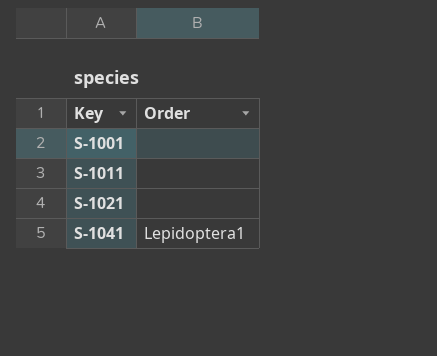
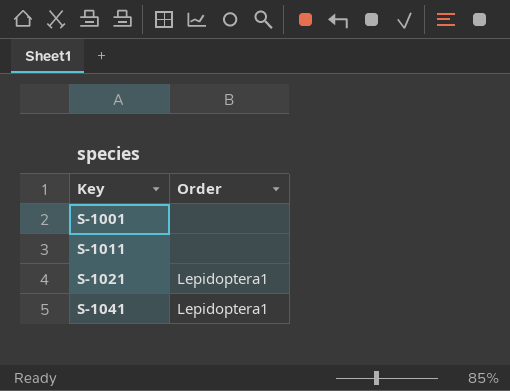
S-1021 | Order: none -> Lepidoptera1

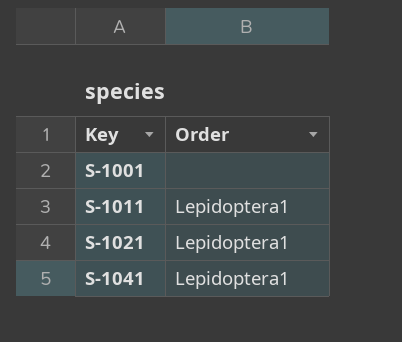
S-1011 | Order: none -> Lepidoptera1

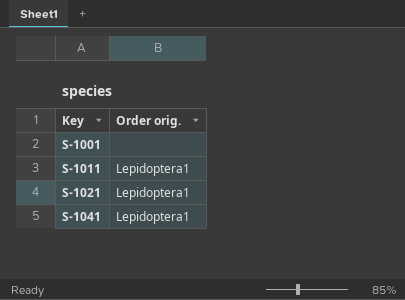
column name: Order -> Order orig.

